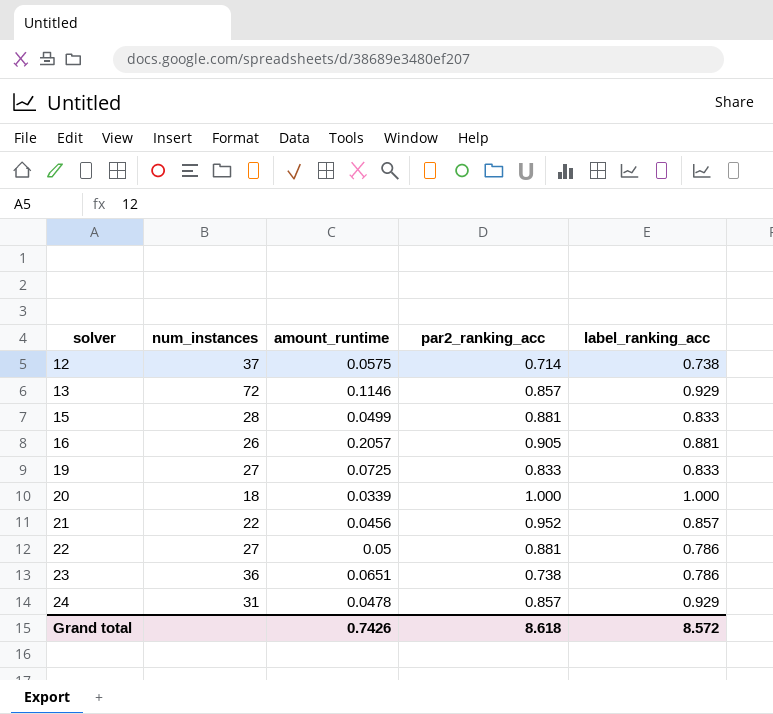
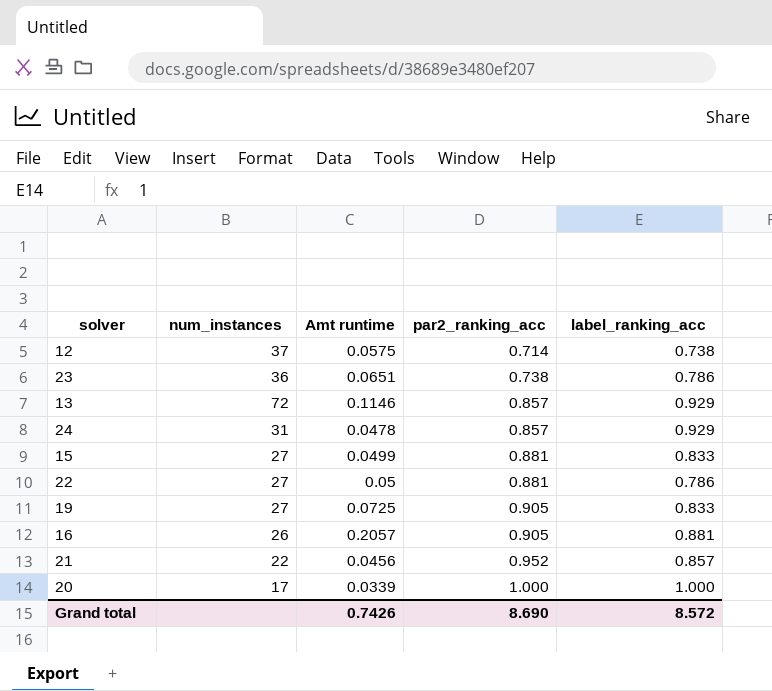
row order: solver ascending -> par2_ranking_acc ascending
column name: amount_runtime -> Amt runtime
15 | num_instances: 28 -> 27
19 | par2_ranking_acc: 0.833 -> 0.905
20 | num_instances: 18 -> 17
Grand total | par2_ranking_acc: 8.618 -> 8.690

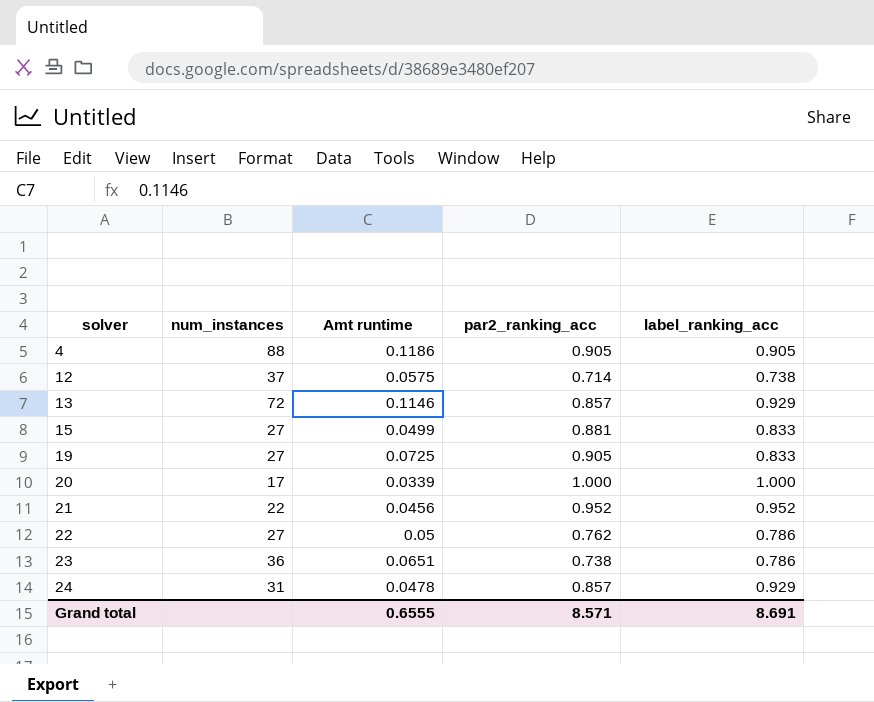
row order: par2_ranking_acc ascending -> solver ascending
row 16: 26 | 0.2057 | 0.905 | 0.881 -> none
row 4: none -> 88 | 0.1186 | 0.905 | 0.905
21 | label_ranking_acc: 0.857 -> 0.952
22 | par2_ranking_acc: 0.881 -> 0.762
Grand total | Amt runtime: 0.7426 -> 0.6555
Grand total | par2_ranking_acc: 8.690 -> 8.571
Grand total | label_ranking_acc: 8.572 -> 8.691

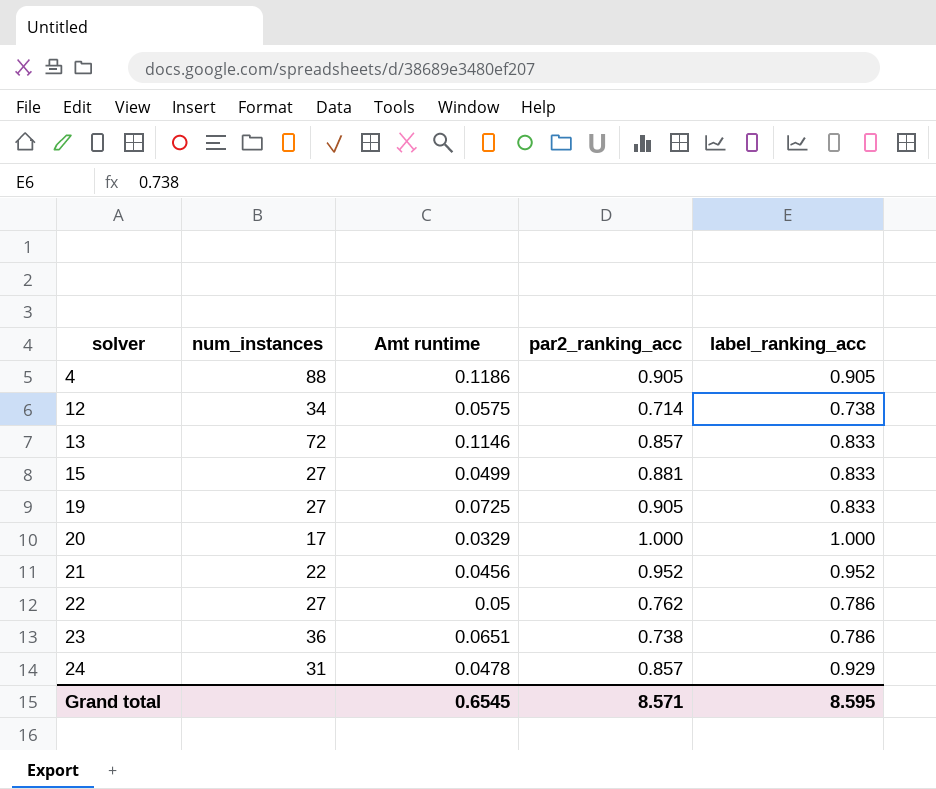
12 | num_instances: 37 -> 34
13 | label_ranking_acc: 0.929 -> 0.833
20 | Amt runtime: 0.0339 -> 0.0329
Grand total | Amt runtime: 0.6555 -> 0.6545
Grand total | label_ranking_acc: 8.691 -> 8.595

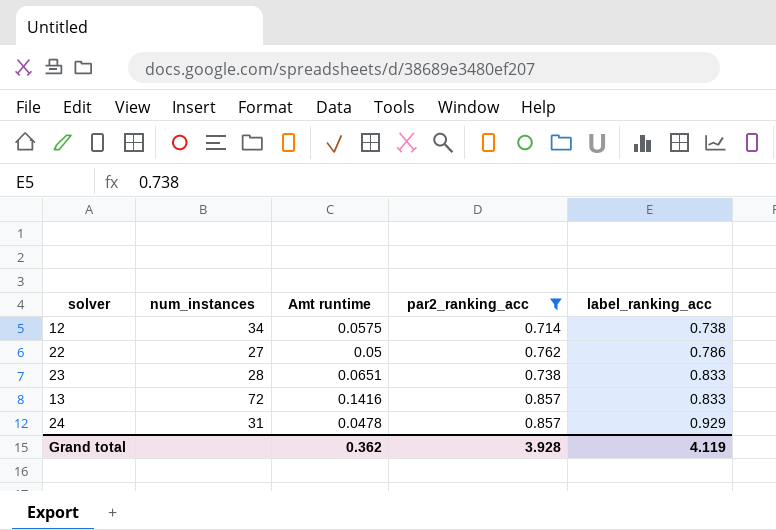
filter: none -> par2_ranking_acc <= 0.857
row order: solver ascending -> label_ranking_acc ascending
23 | num_instances: 36 -> 28
23 | label_ranking_acc: 0.786 -> 0.833
13 | Amt runtime: 0.1146 -> 0.1416
Grand total | Amt runtime: 0.6545 -> 0.362
Grand total | par2_ranking_acc: 8.571 -> 3.928
Grand total | label_ranking_acc: 8.595 -> 4.119

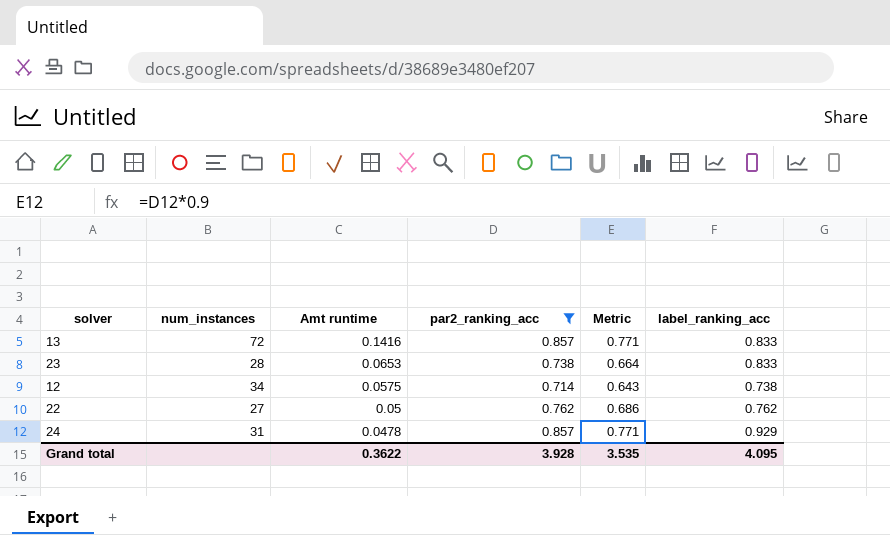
row order: label_ranking_acc ascending -> Amt runtime descending
column Metric | formula: none -> [par2_ranking_acc] * 0.9
23 | Amt runtime: 0.0651 -> 0.0653
22 | label_ranking_acc: 0.786 -> 0.762
Grand total | Amt runtime: 0.362 -> 0.3622
Grand total | label_ranking_acc: 4.119 -> 4.095

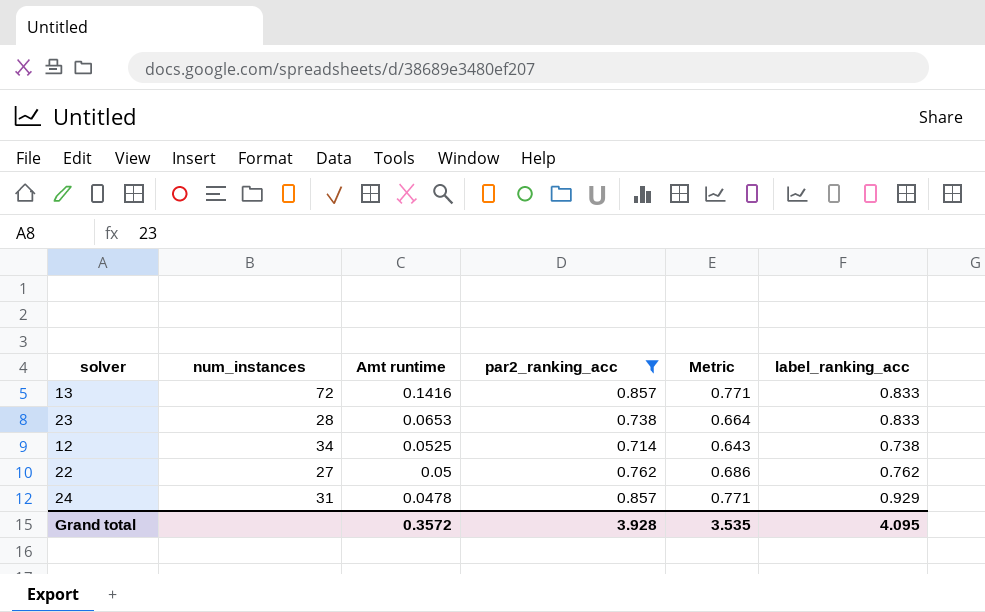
12 | Amt runtime: 0.0575 -> 0.0525
Grand total | Amt runtime: 0.3622 -> 0.3572

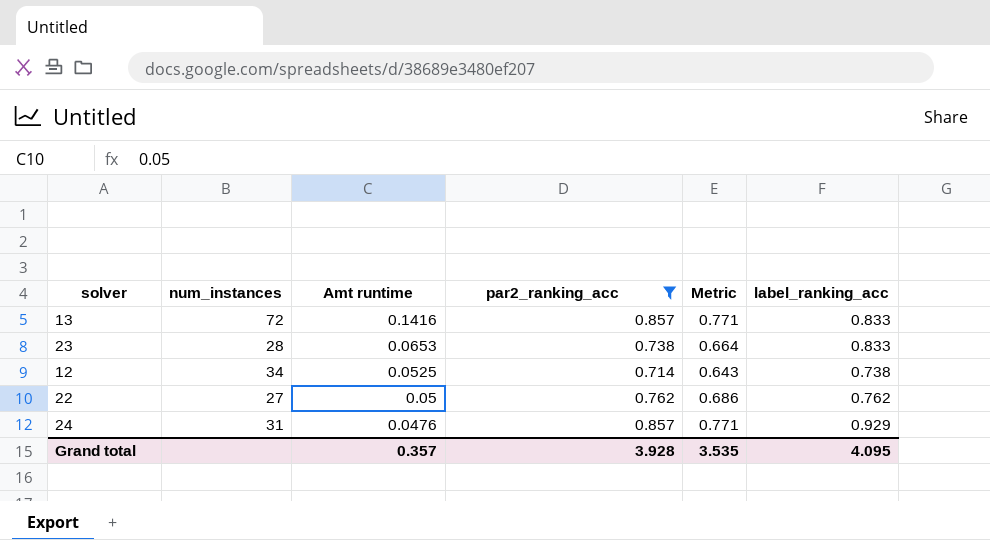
24 | Amt runtime: 0.0478 -> 0.0476
Grand total | Amt runtime: 0.3572 -> 0.357

